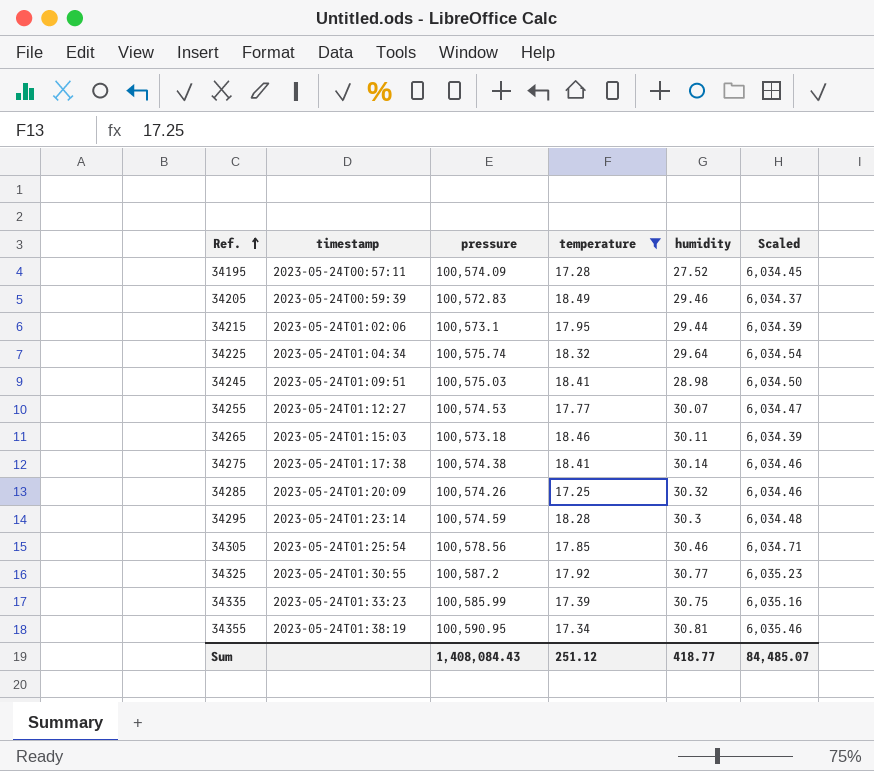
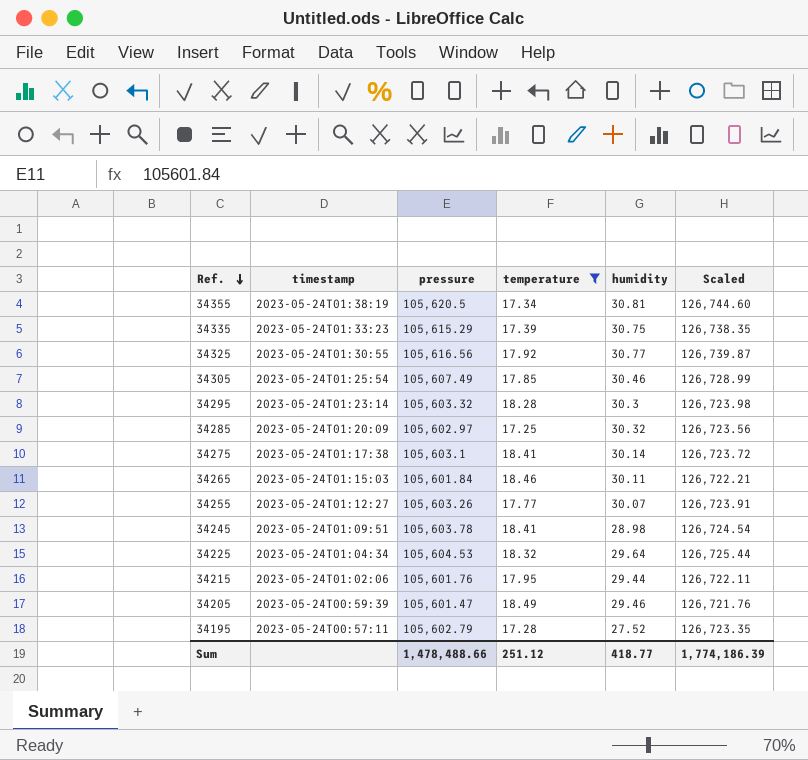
row order: Ref. ascending -> Ref. descending
column Scaled | formula: [pressure] * 0.06 -> [pressure] * 1.2
34355 | pressure: 100,590.95 -> 105,620.5
34335 | pressure: 100,585.99 -> 105,615.29
34325 | pressure: 100,587.2 -> 105,616.56
34305 | pressure: 100,578.56 -> 105,607.49
34295 | pressure: 100,574.59 -> 105,603.32
34285 | pressure: 100,574.26 -> 105,602.97
34275 | pressure: 100,574.38 -> 105,603.1
34265 | pressure: 100,573.18 -> 105,601.84
34255 | pressure: 100,574.53 -> 105,603.26
34245 | pressure: 100,575.03 -> 105,603.78
34225 | pressure: 100,575.74 -> 105,604.53
34215 | pressure: 100,573.1 -> 105,601.76
34205 | pressure: 100,572.83 -> 105,601.47
34195 | pressure: 100,574.09 -> 105,602.79
Sum | pressure: 1,408,084.43 -> 1,478,488.66
Sum | Scaled: 84,485.07 -> 1,774,186.39

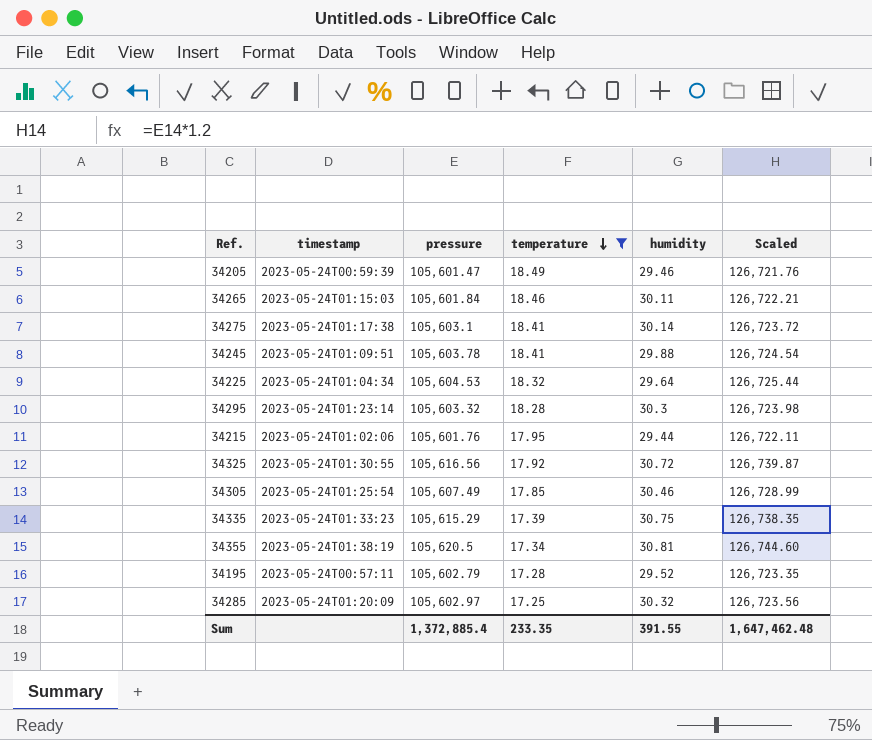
row order: Ref. descending -> temperature descending
row 34255: 2023-05-24T01:12:27 | 105,603.26 | 17.77 | 30.07 | 126,723.91 -> none
34245 | humidity: 28.98 -> 29.88
34325 | humidity: 30.77 -> 30.72
34195 | humidity: 27.52 -> 29.52
Sum | pressure: 1,478,488.66 -> 1,372,885.4
Sum | temperature: 251.12 -> 233.35
Sum | humidity: 418.77 -> 391.55
Sum | Scaled: 1,774,186.39 -> 1,647,462.48

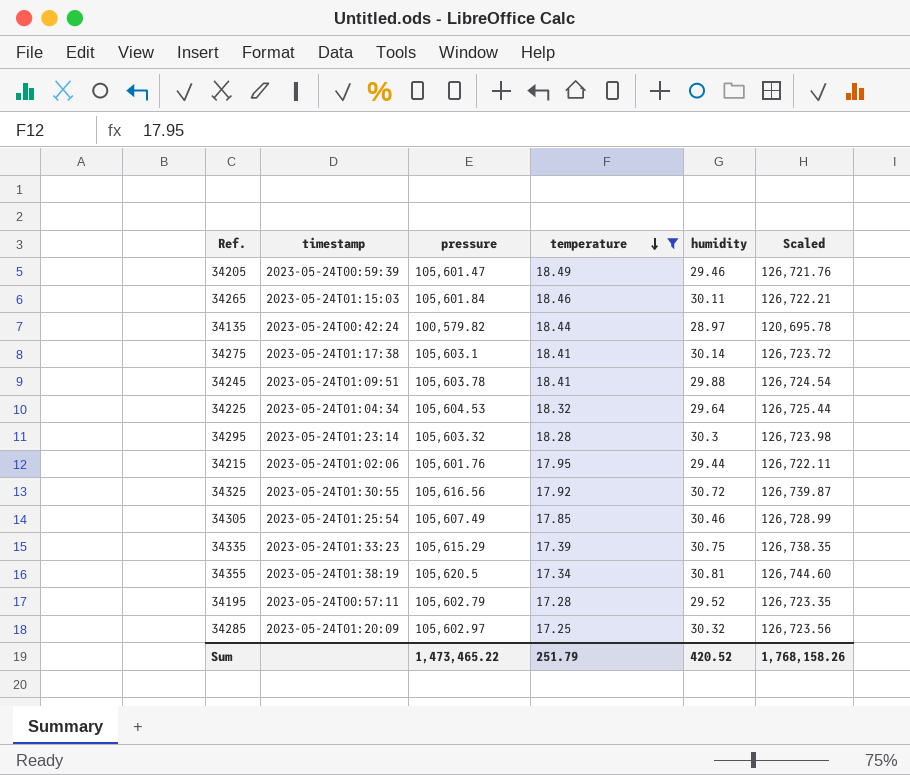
row 34135: none -> 2023-05-24T00:42:24 | 100,579.82 | 18.44 | 28.97 | 120,695.78
Sum | pressure: 1,372,885.4 -> 1,473,465.22
Sum | temperature: 233.35 -> 251.79
Sum | humidity: 391.55 -> 420.52
Sum | Scaled: 1,647,462.48 -> 1,768,158.26

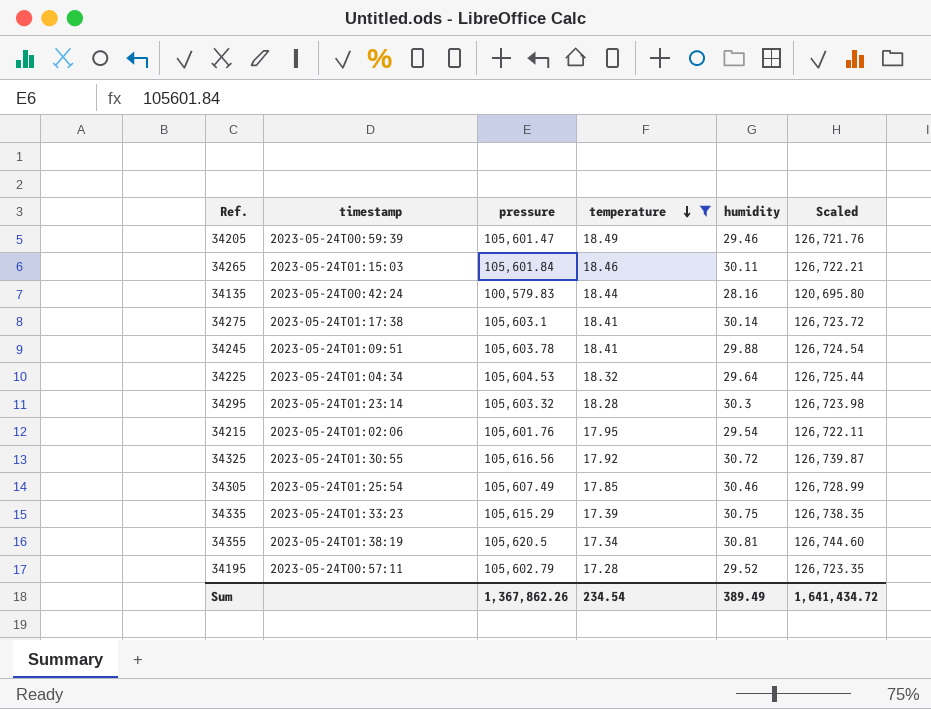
row 34285: 2023-05-24T01:20:09 | 105,602.97 | 17.25 | 30.32 | 126,723.56 -> none
34135 | pressure: 100,579.82 -> 100,579.83
34135 | humidity: 28.97 -> 28.16
34135 | Scaled: 120,695.78 -> 120,695.80
34215 | humidity: 29.44 -> 29.54
Sum | pressure: 1,473,465.22 -> 1,367,862.26
Sum | temperature: 251.79 -> 234.54
Sum | humidity: 420.52 -> 389.49
Sum | Scaled: 1,768,158.26 -> 1,641,434.72

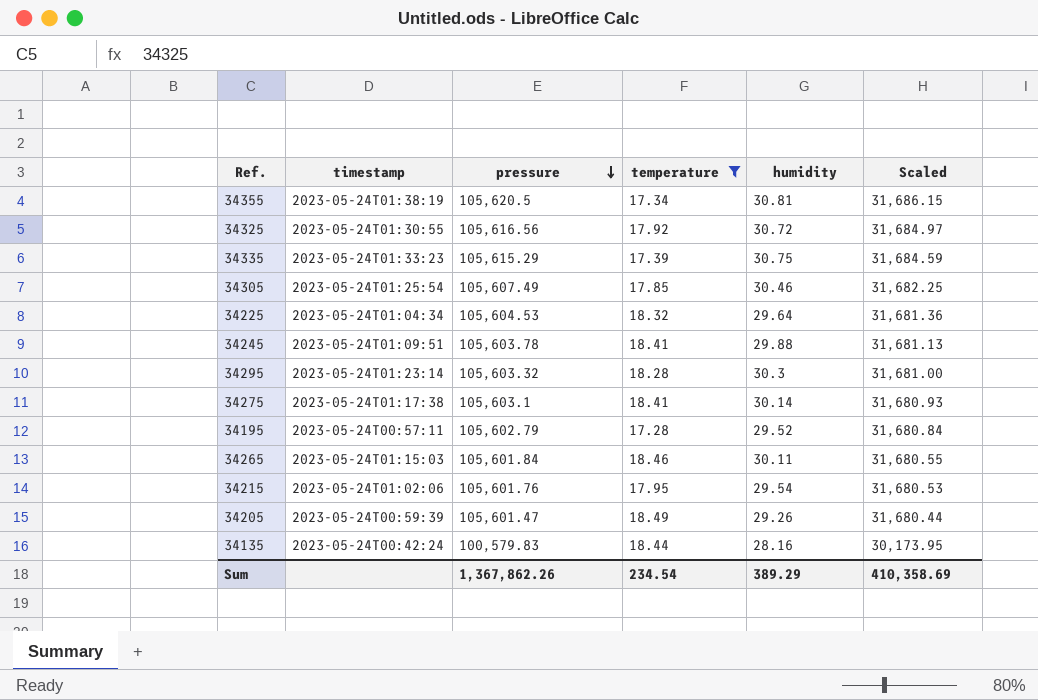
row order: temperature descending -> pressure descending
column Scaled | formula: [pressure] * 1.2 -> [pressure] * 0.3
34205 | humidity: 29.46 -> 29.26
Sum | humidity: 389.49 -> 389.29
Sum | Scaled: 1,641,434.72 -> 410,358.69

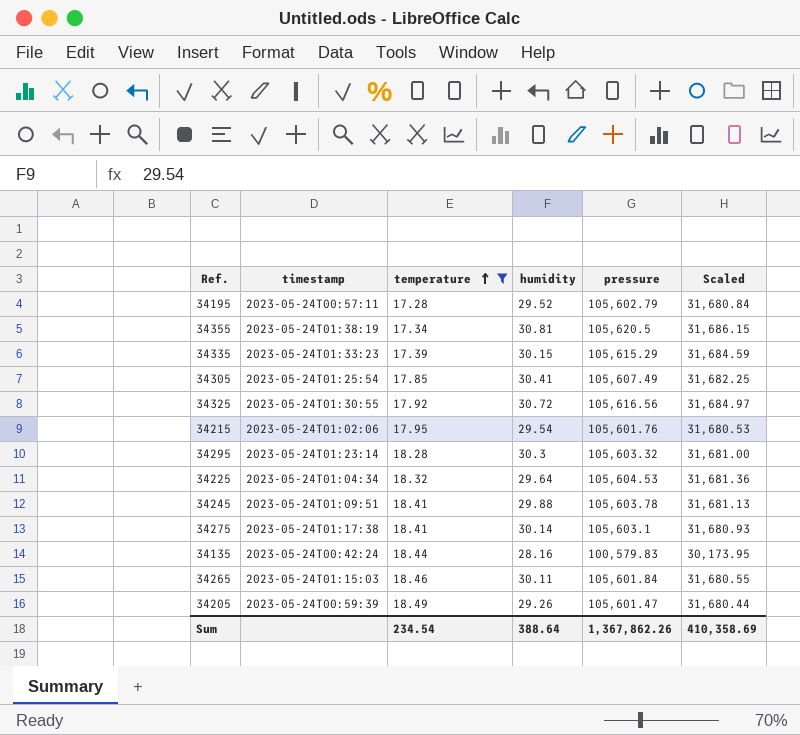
row order: pressure descending -> temperature ascending
column pressure | position: 3 -> 5
34335 | humidity: 30.75 -> 30.15
34305 | humidity: 30.46 -> 30.41
Sum | humidity: 389.29 -> 388.64

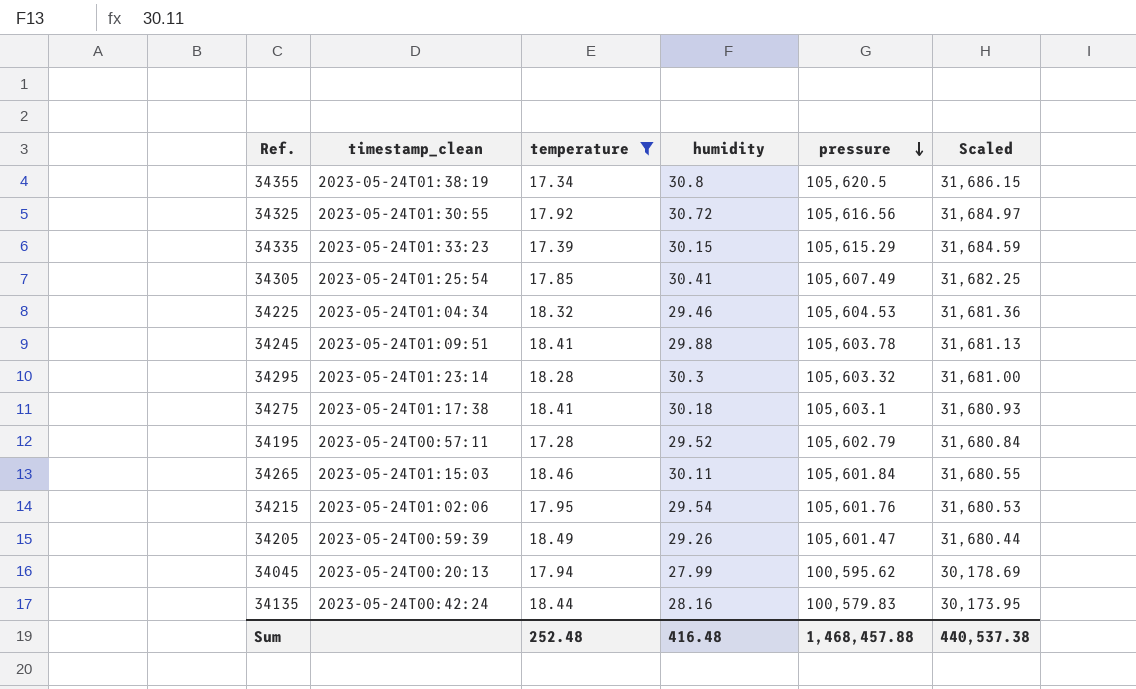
row order: temperature ascending -> pressure descending
column name: timestamp -> timestamp_clean
34355 | humidity: 30.81 -> 30.8
34225 | humidity: 29.64 -> 29.46
34275 | humidity: 30.14 -> 30.18
row 34045: none -> 2023-05-24T00:20:13 | 17.94 | 27.99 | 100,595.62 | 30,178.69
Sum | temperature: 234.54 -> 252.48
Sum | humidity: 388.64 -> 416.48
Sum | pressure: 1,367,862.26 -> 1,468,457.88
Sum | Scaled: 410,358.69 -> 440,537.38

